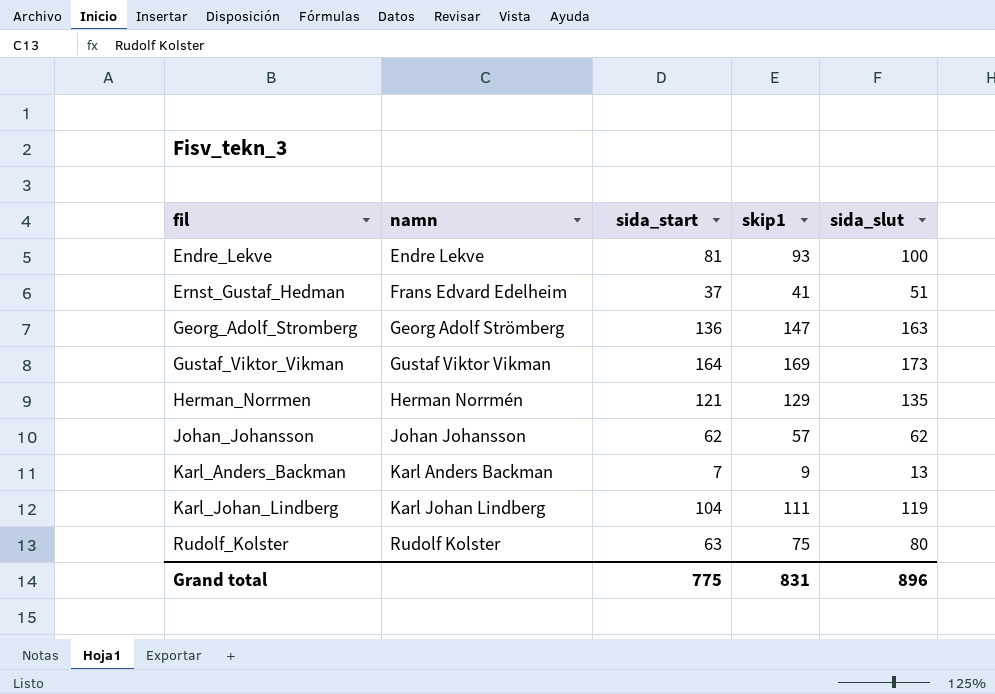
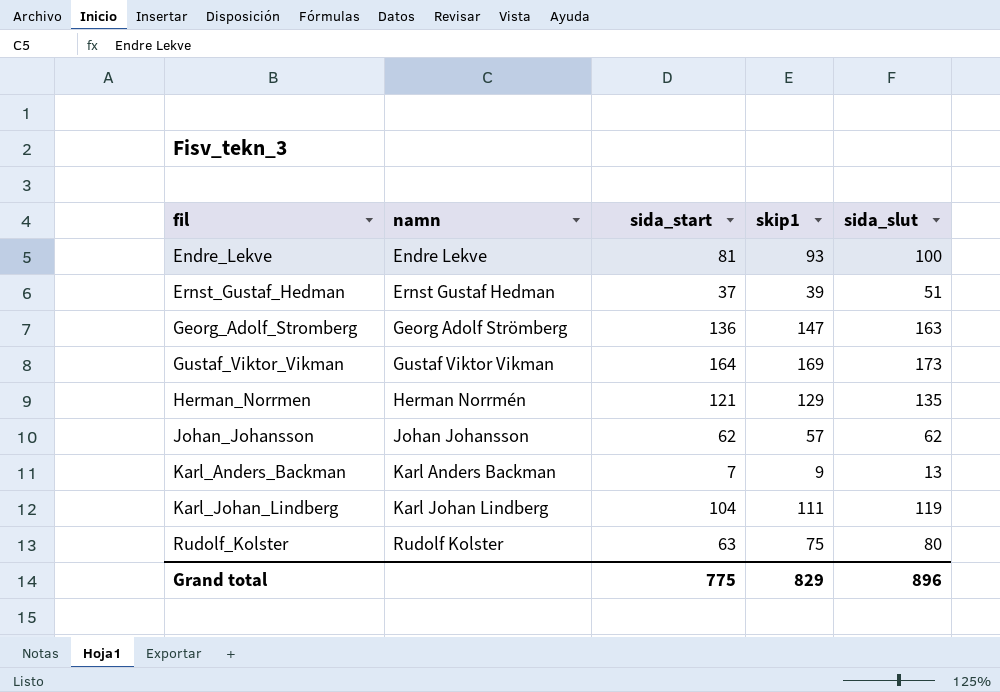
Ernst_Gustaf_Hedman | namn: Frans Edvard Edelheim -> Ernst Gustaf Hedman
Ernst_Gustaf_Hedman | skip1: 41 -> 39
Grand total | skip1: 831 -> 829

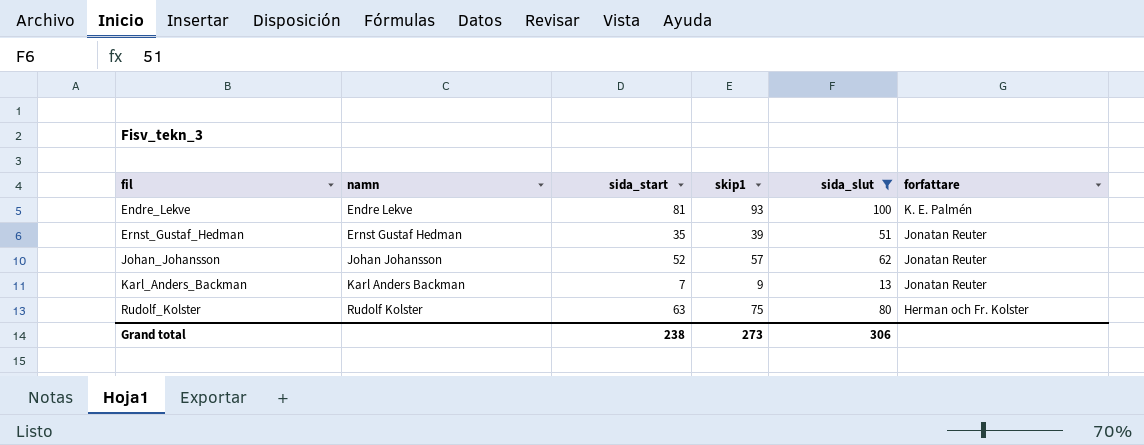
filter: none -> sida_slut <= 100
column forfattare | position: none -> 6
Ernst_Gustaf_Hedman | sida_start: 37 -> 35
Johan_Johansson | sida_start: 62 -> 52
Grand total | sida_start: 775 -> 238
Grand total | skip1: 829 -> 273
Grand total | sida_slut: 896 -> 306

